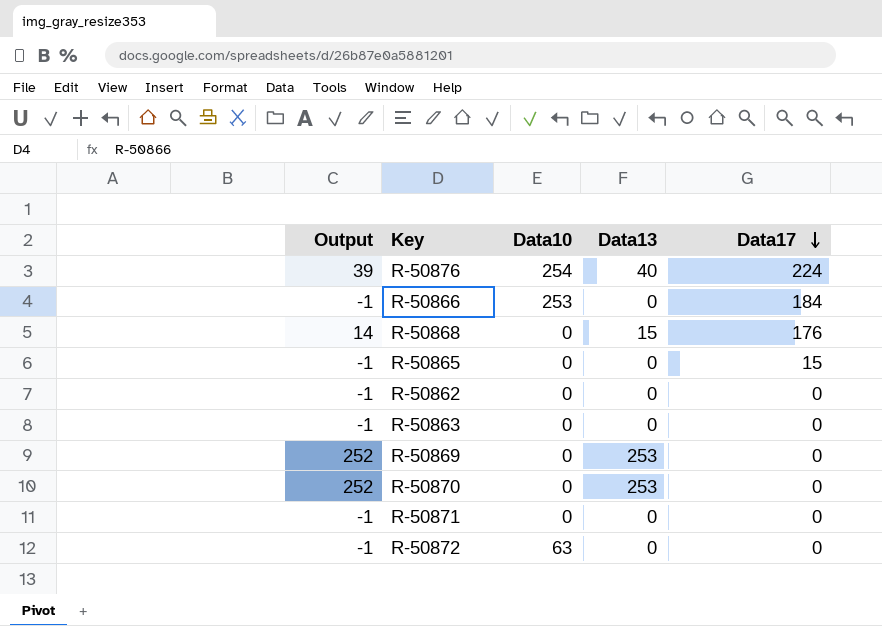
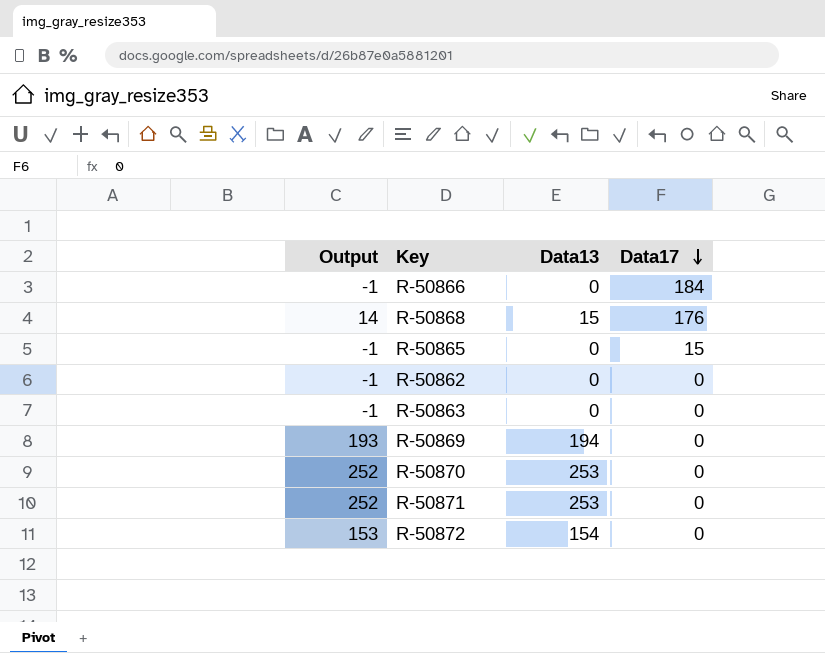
column Data10 | position: 3 -> none
row R-50876: 39 | 254 | 40 | 224 -> none
R-50869 | Output: 252 -> 193
R-50869 | Data13: 253 -> 194
R-50871 | Output: -1 -> 252
R-50871 | Data13: 0 -> 253
R-50872 | Output: -1 -> 153
R-50872 | Data13: 0 -> 154

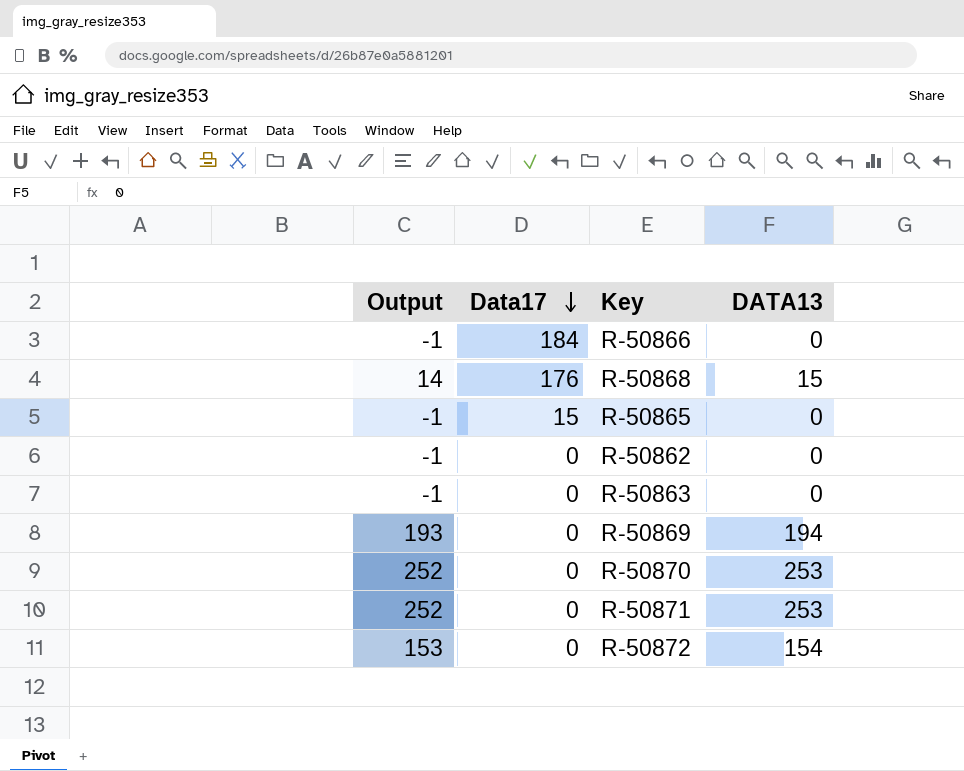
column Data17 | position: 4 -> 2
column name: Data13 -> DATA13

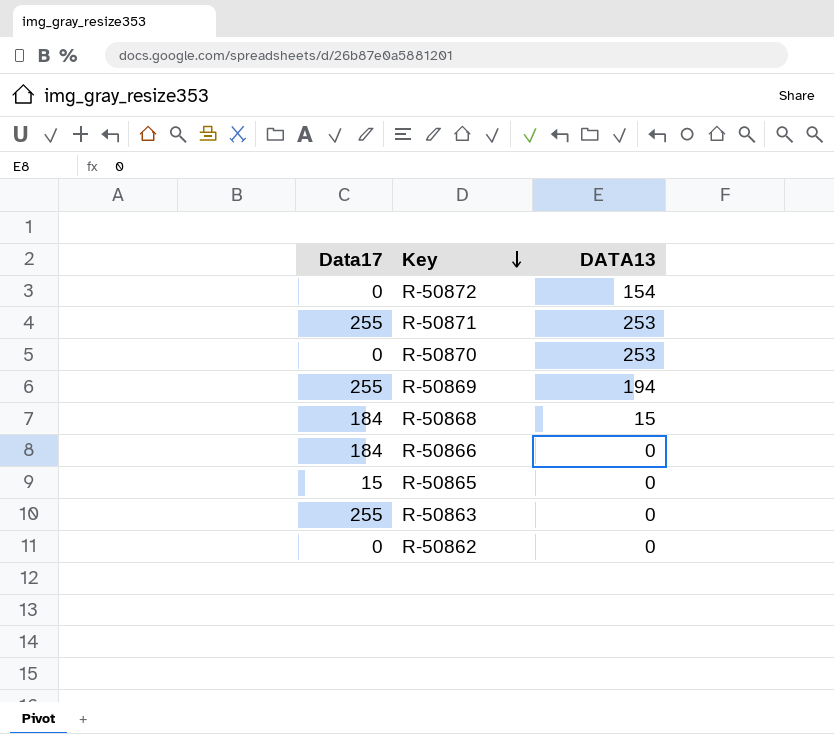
row order: Data17 descending -> Key descending
column Output | formula: [DATA13] - 1 -> none
R-50871 | Data17: 0 -> 255
R-50869 | Data17: 0 -> 255
R-50868 | Data17: 176 -> 184
R-50863 | Data17: 0 -> 255

